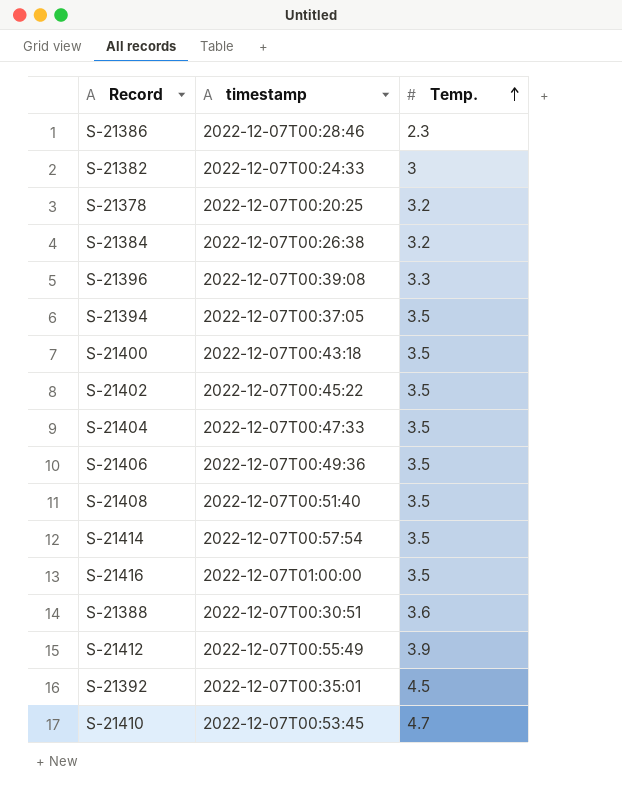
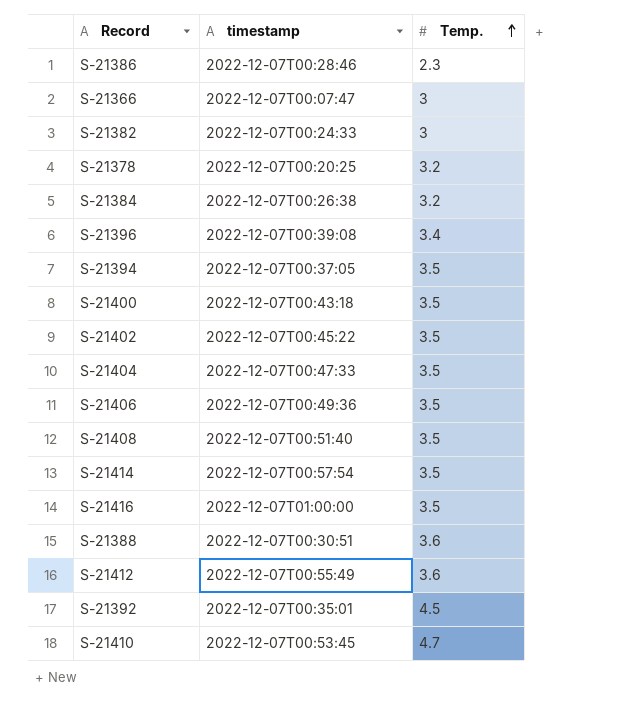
row S-21366: none -> 2022-12-07T00:07:47 | 3
S-21396 | Temp.: 3.3 -> 3.4
S-21412 | Temp.: 3.9 -> 3.6

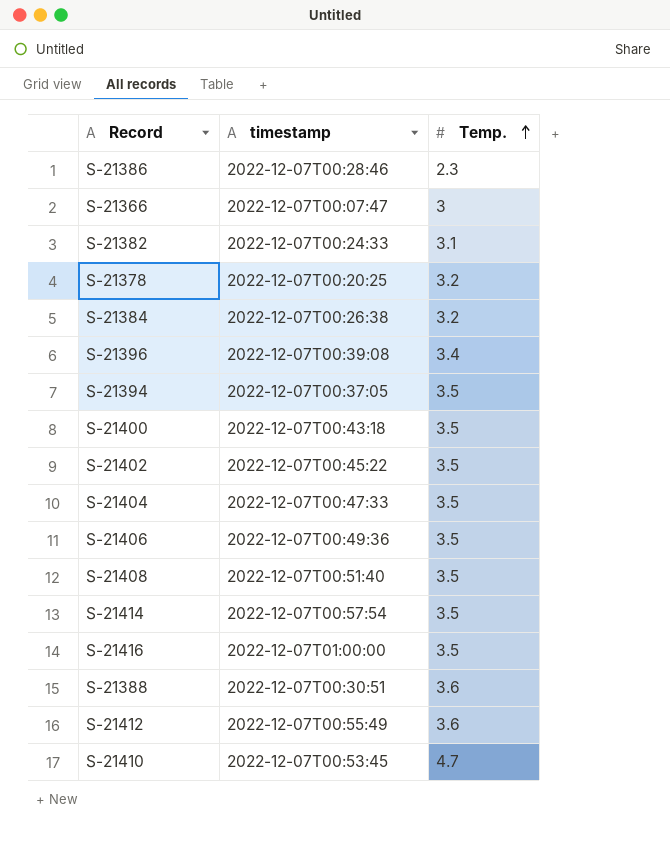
row S-21392: 2022-12-07T00:35:01 | 4.5 -> none
S-21382 | Temp.: 3 -> 3.1

